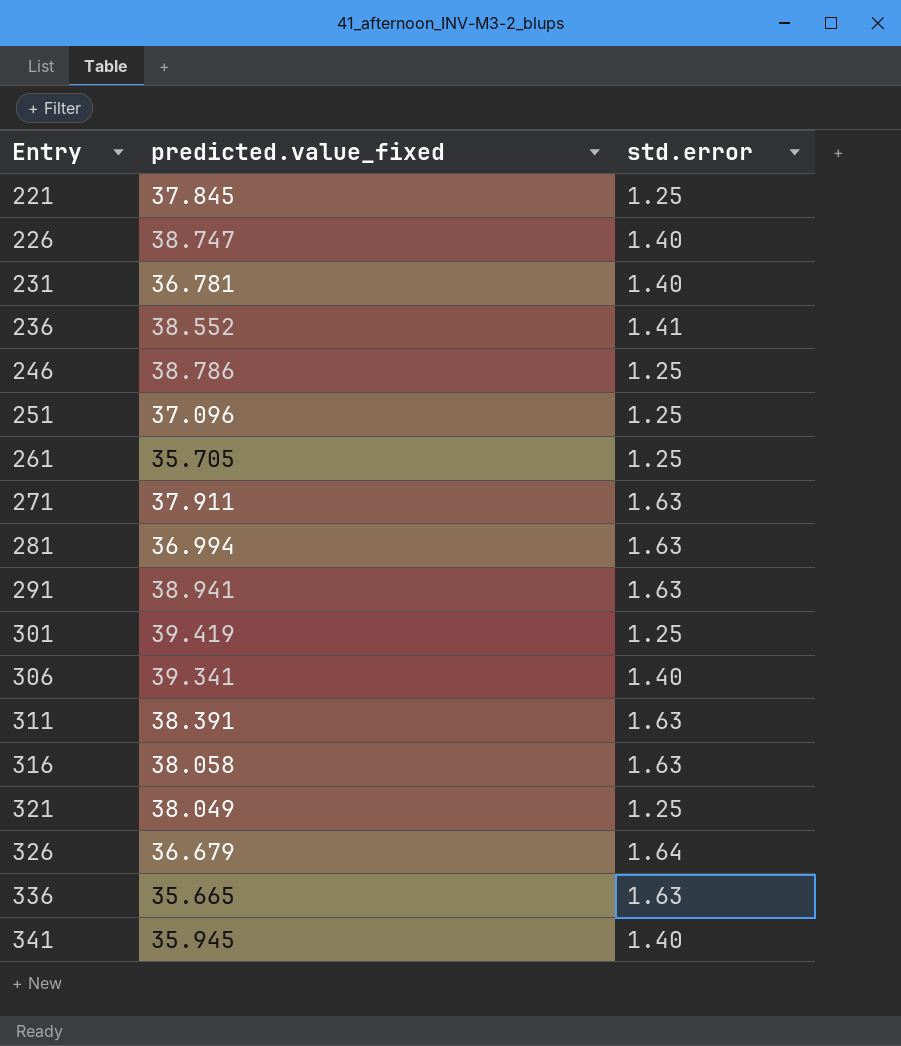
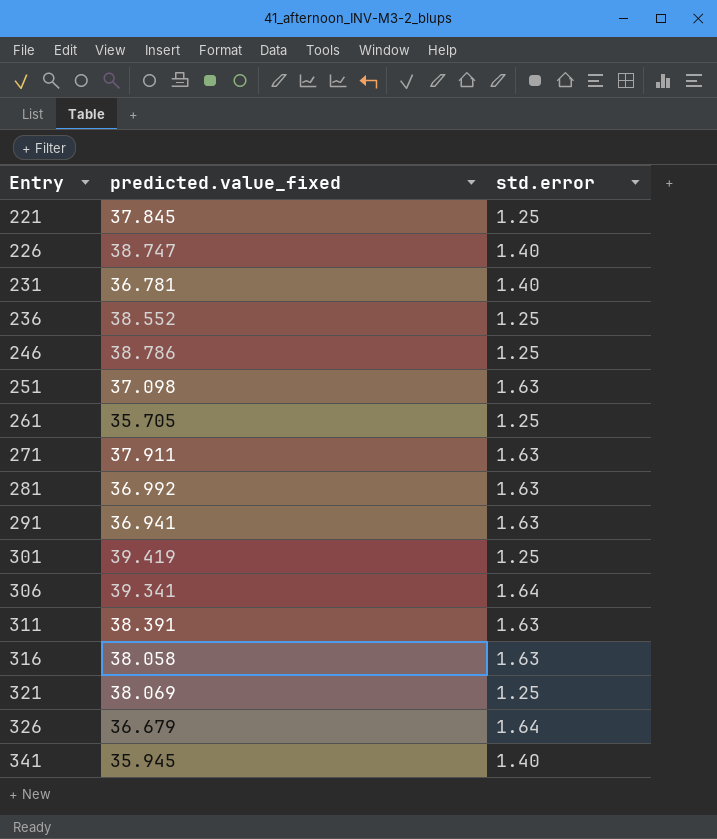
row 336: 35.665 | 1.63 -> none
236 | std.error: 1.41 -> 1.25
251 | predicted.value_fixed: 37.096 -> 37.098
251 | std.error: 1.25 -> 1.63
281 | predicted.value_fixed: 36.994 -> 36.992
291 | predicted.value_fixed: 38.941 -> 36.941
306 | std.error: 1.40 -> 1.64
321 | predicted.value_fixed: 38.049 -> 38.069

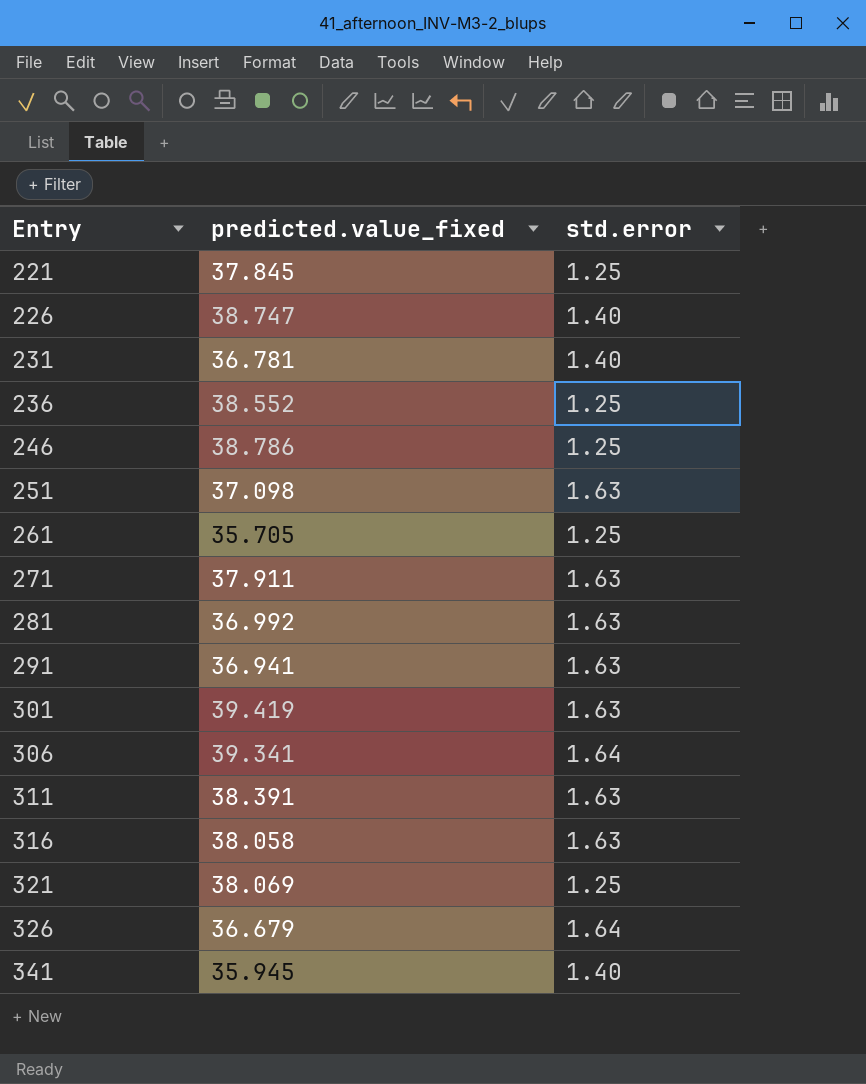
301 | std.error: 1.25 -> 1.63

